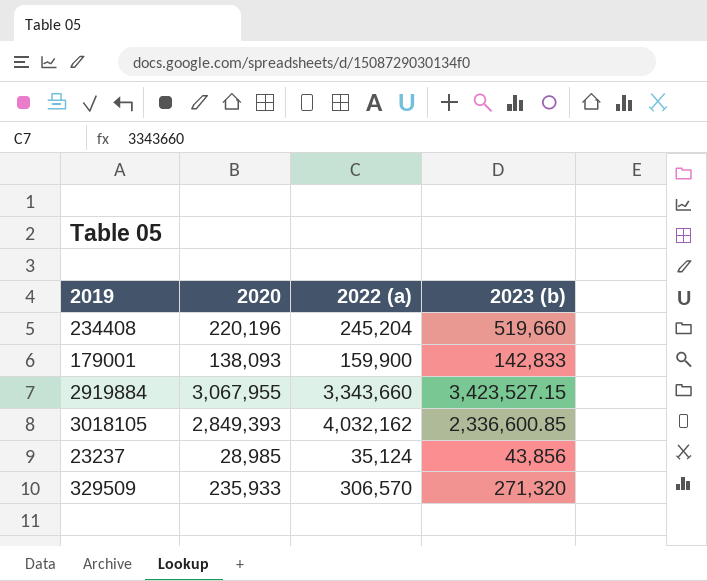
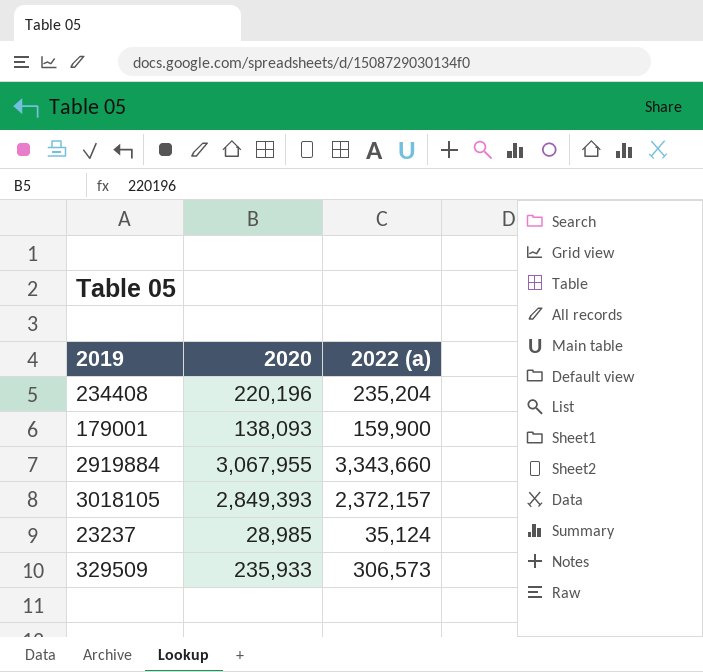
column 2023 (b) | position: 4 -> none
234408 | 2022 (a): 245,204 -> 235,204
3018105 | 2022 (a): 4,032,162 -> 2,372,157
329509 | 2022 (a): 306,570 -> 306,573

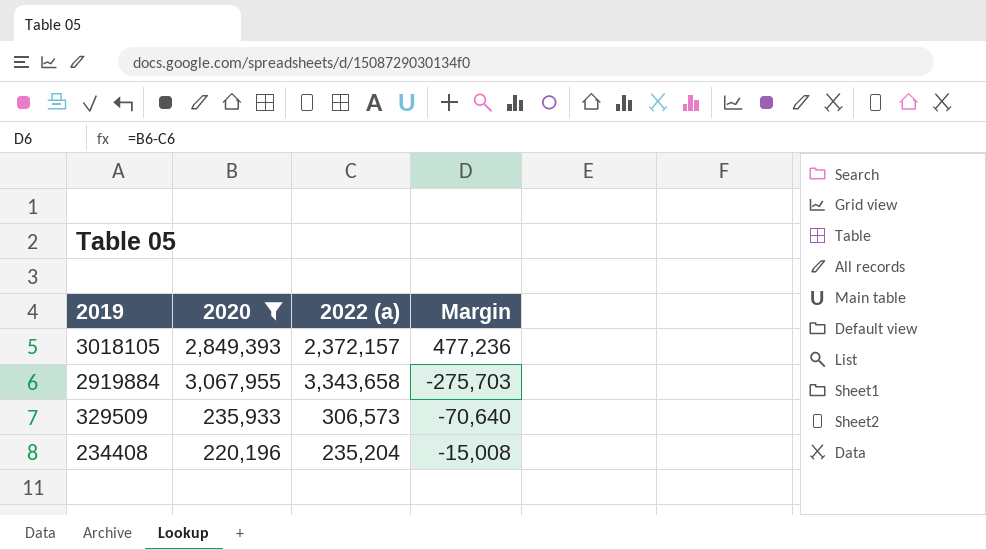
filter: none -> 2020 >= 220,196
row order: none -> 2019 descending
column Margin | formula: none -> [2020] - [2022 (a)]
2919884 | 2022 (a): 3,343,660 -> 3,343,658

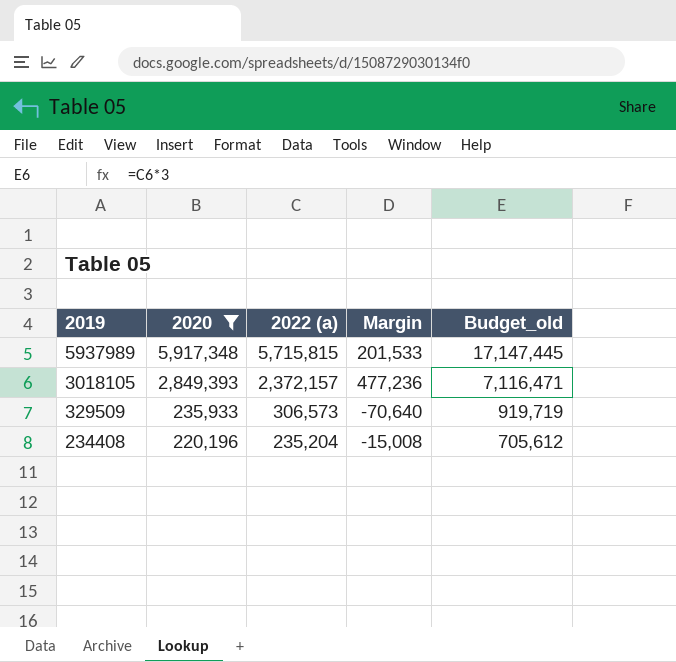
column Budget_old | formula: none -> [2022 (a)] * 3
row 2919884: 3,067,955 | 3,343,658 | -275,703 -> none
row 5937989: none -> 5,917,348 | 5,715,815 | 201,533 | 17,147,445

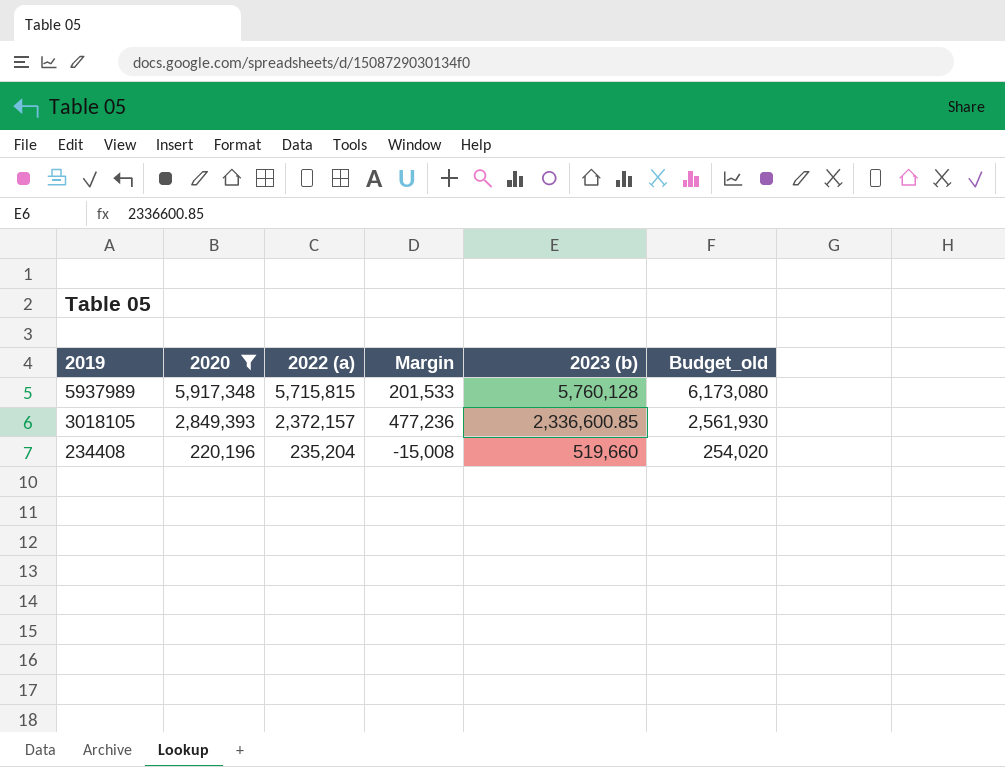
column 2023 (b) | position: none -> 5
column Budget_old | formula: [2022 (a)] * 3 -> [2022 (a)] * 1.08
row 329509: 235,933 | 306,573 | -70,640 | 919,719 -> none

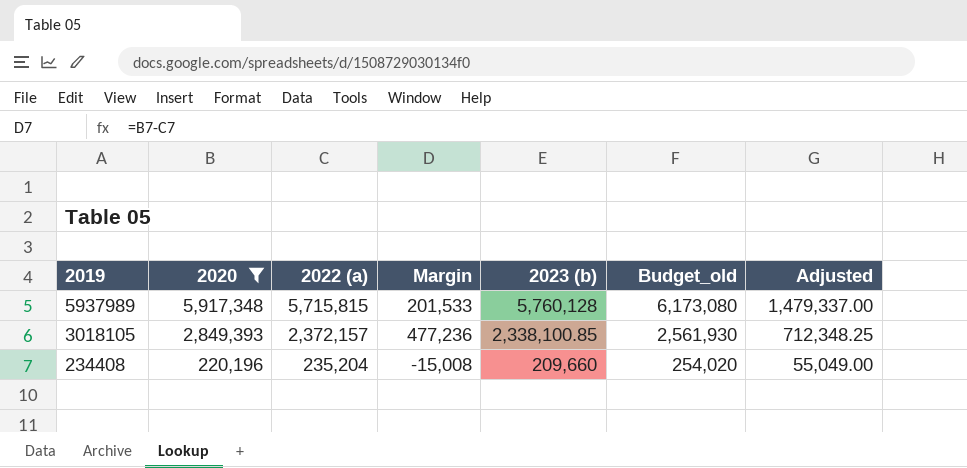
column Adjusted | formula: none -> [2020] * 0.25
3018105 | 2023 (b): 2,336,600.85 -> 2,338,100.85
234408 | 2023 (b): 519,660 -> 209,660

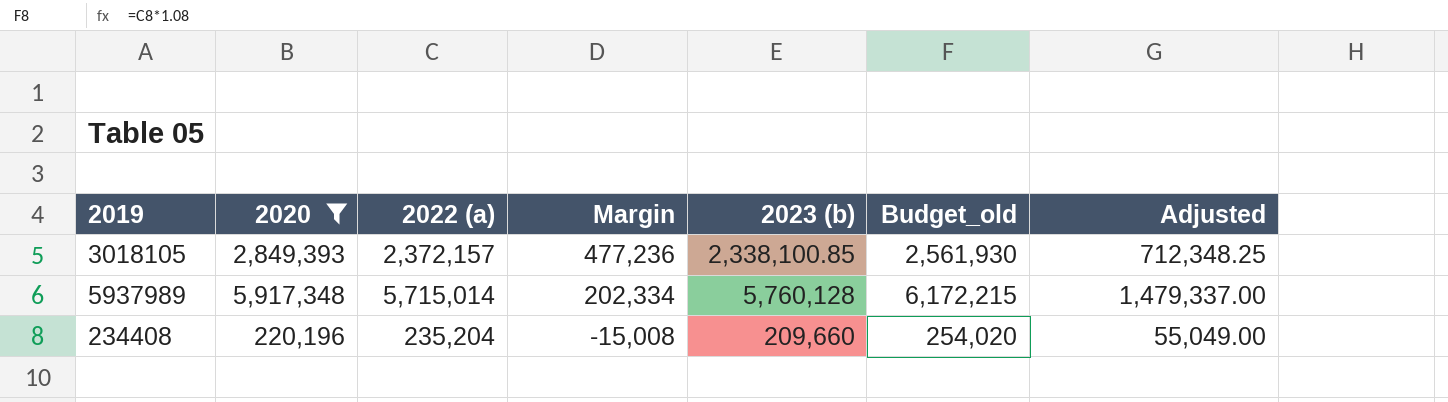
row order: 2019 descending -> Margin descending
5937989 | 2022 (a): 5,715,815 -> 5,715,014
5937989 | Margin: 201,533 -> 202,334
5937989 | Budget_old: 6,173,080 -> 6,172,215

